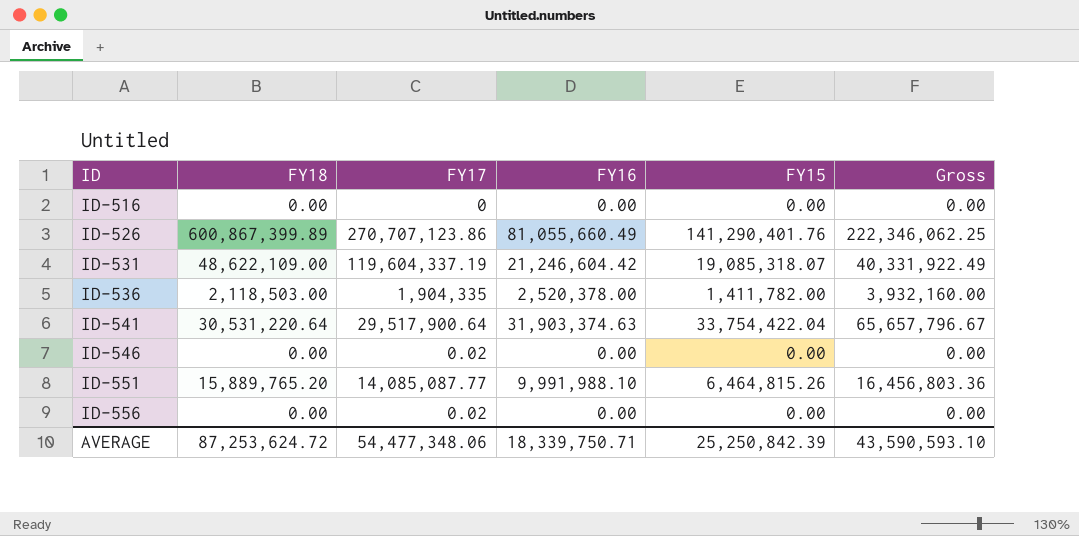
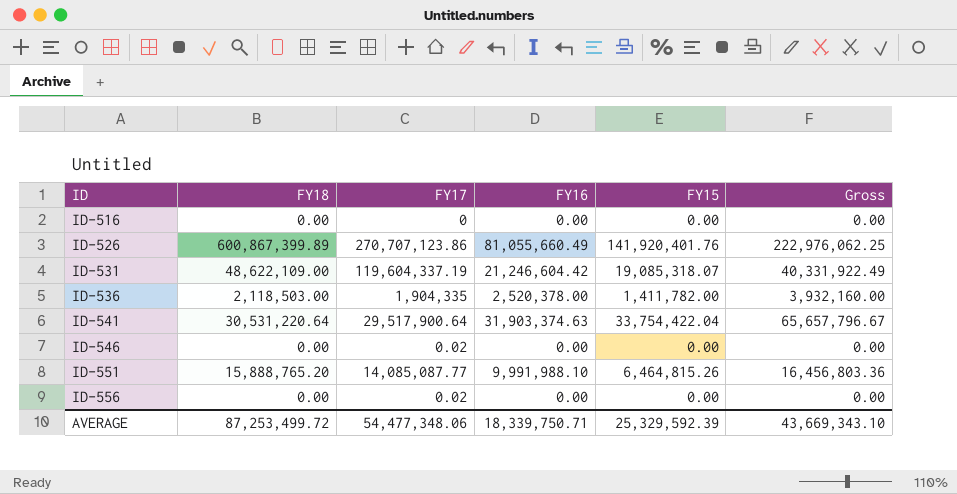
ID-526 | FY15: 141,290,401.76 -> 141,920,401.76
ID-526 | Gross: 222,346,062.25 -> 222,976,062.25
ID-551 | FY18: 15,889,765.20 -> 15,888,765.20
AVERAGE | FY18: 87,253,624.72 -> 87,253,499.72
AVERAGE | FY15: 25,250,842.39 -> 25,329,592.39
AVERAGE | Gross: 43,590,593.10 -> 43,669,343.10

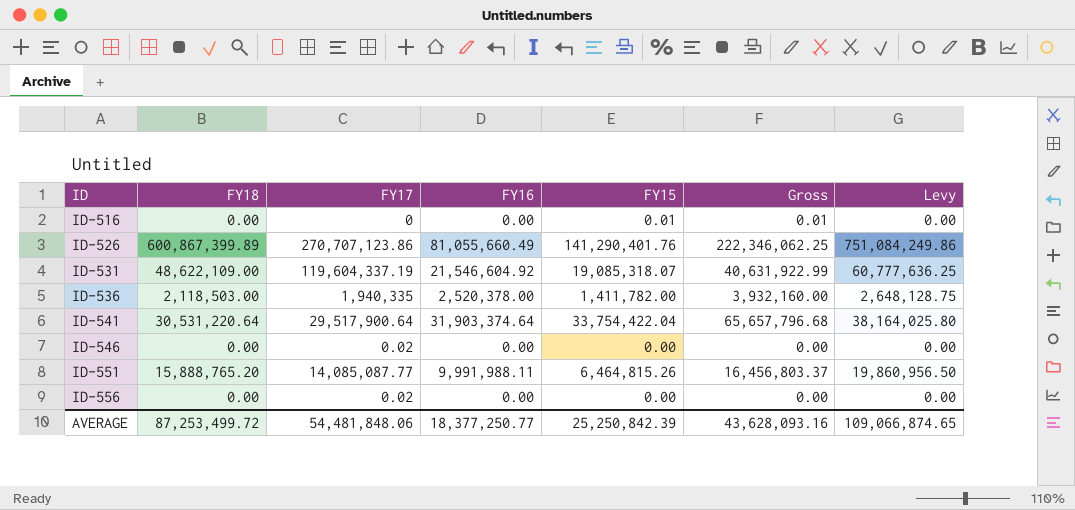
column Levy | formula: none -> [FY18] * 1.25
ID-516 | FY15: 0.00 -> 0.01
ID-516 | Gross: 0.00 -> 0.01
ID-526 | FY15: 141,920,401.76 -> 141,290,401.76
ID-526 | Gross: 222,976,062.25 -> 222,346,062.25
ID-531 | FY16: 21,246,604.42 -> 21,546,604.92
ID-531 | Gross: 40,331,922.49 -> 40,631,922.99
ID-536 | FY17: 1,904,335 -> 1,940,335
ID-541 | FY16: 31,903,374.63 -> 31,903,374.64
ID-541 | Gross: 65,657,796.67 -> 65,657,796.68
ID-551 | FY16: 9,991,988.10 -> 9,991,988.11
ID-551 | Gross: 16,456,803.36 -> 16,456,803.37
AVERAGE | FY17: 54,477,348.06 -> 54,481,848.06
AVERAGE | FY16: 18,339,750.71 -> 18,377,250.77
AVERAGE | FY15: 25,329,592.39 -> 25,250,842.39
AVERAGE | Gross: 43,669,343.10 -> 43,628,093.16

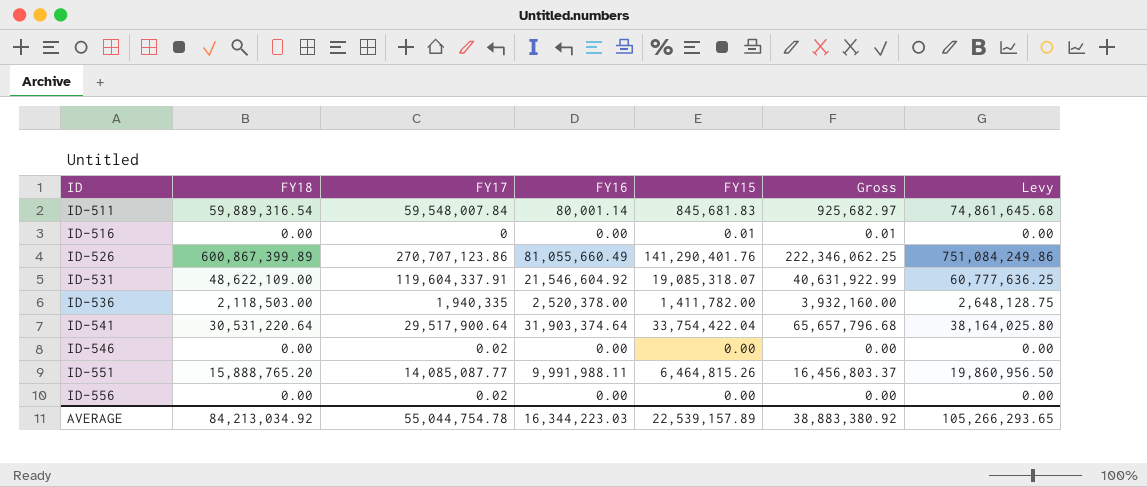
row ID-511: none -> 59,889,316.54 | 59,548,007.84 | 80,001.14 | 845,681.83 | 925,682.97 | 74,861,645.68
ID-531 | FY17: 119,604,337.19 -> 119,604,337.91
AVERAGE | FY18: 87,253,499.72 -> 84,213,034.92
AVERAGE | FY17: 54,481,848.06 -> 55,044,754.78
AVERAGE | FY16: 18,377,250.77 -> 16,344,223.03
AVERAGE | FY15: 25,250,842.39 -> 22,539,157.89
AVERAGE | Gross: 43,628,093.16 -> 38,883,380.92
AVERAGE | Levy: 109,066,874.65 -> 105,266,293.65

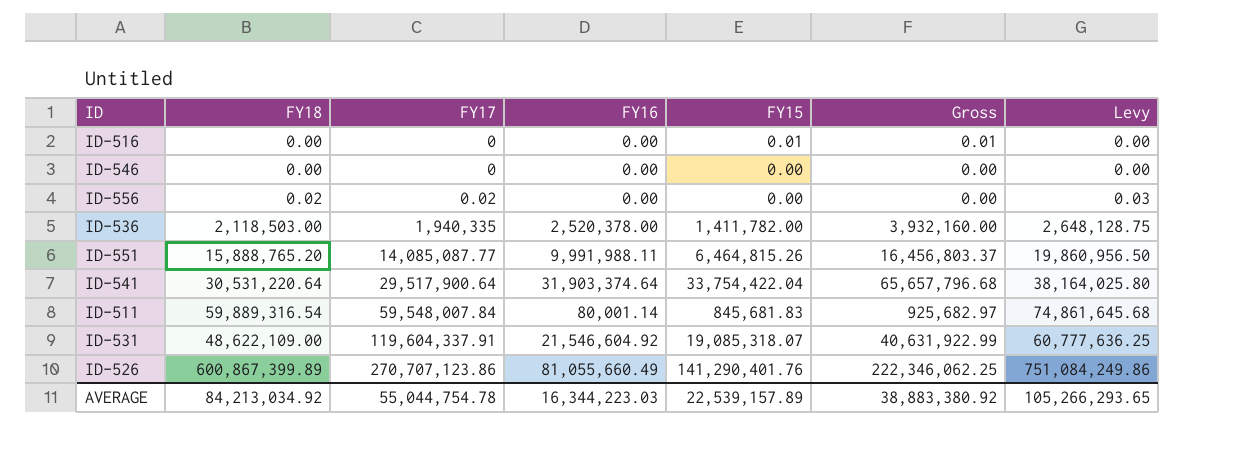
row order: ID ascending -> FY17 ascending
ID-546 | FY17: 0.02 -> 0
ID-556 | FY18: 0.00 -> 0.02
ID-556 | Levy: 0.00 -> 0.03

